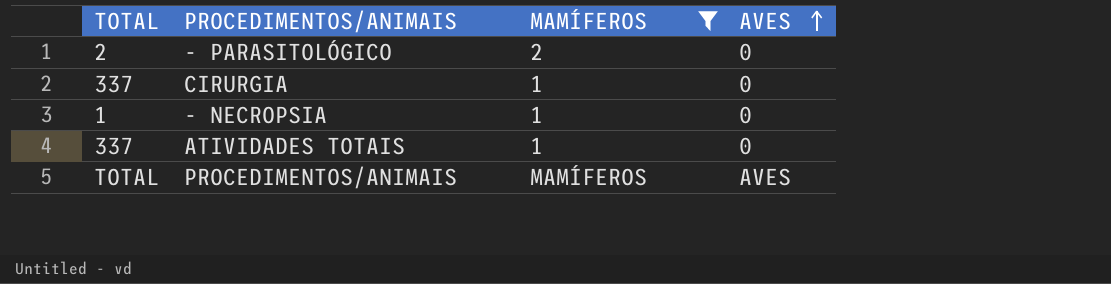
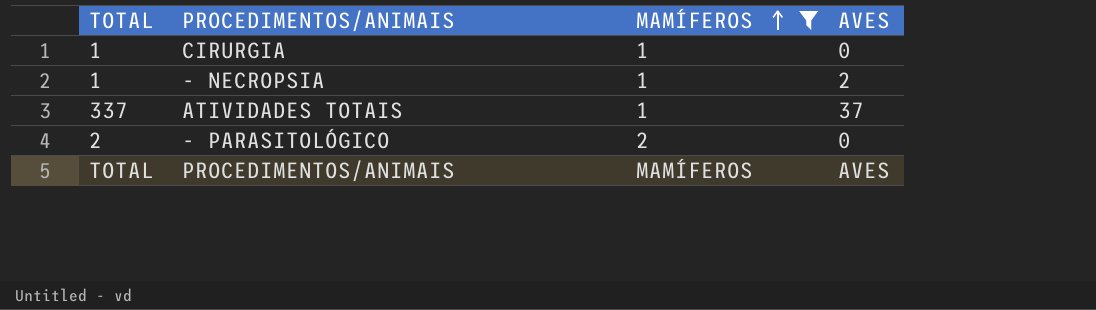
row order: AVES ascending -> MAMÍFEROS ascending
CIRURGIA | TOTAL: 337 -> 1
- NECROPSIA | AVES: 0 -> 2
ATIVIDADES TOTAIS | AVES: 0 -> 37

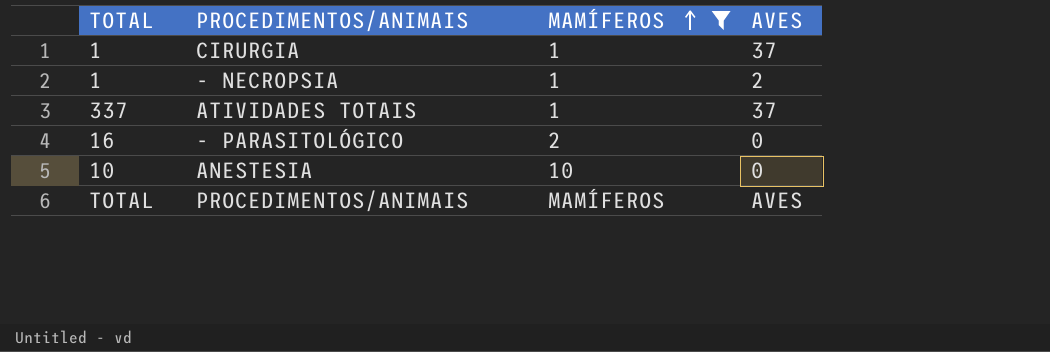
CIRURGIA | AVES: 0 -> 37
- PARASITOLÓGICO | TOTAL: 2 -> 16
row ANESTESIA: none -> 10 | 10 | 0

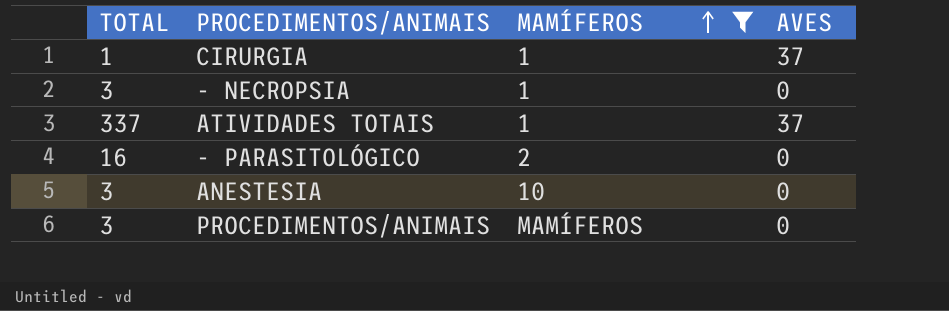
- NECROPSIA | TOTAL: 1 -> 3
- NECROPSIA | AVES: 2 -> 0
ANESTESIA | TOTAL: 10 -> 3
PROCEDIMENTOS/ANIMAIS | TOTAL: TOTAL -> 3
PROCEDIMENTOS/ANIMAIS | AVES: AVES -> 0

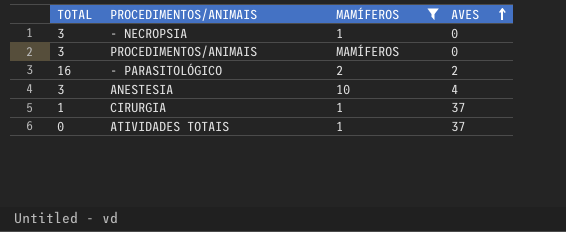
row order: MAMÍFEROS ascending -> AVES ascending
- PARASITOLÓGICO | AVES: 0 -> 2
ANESTESIA | AVES: 0 -> 4
ATIVIDADES TOTAIS | TOTAL: 337 -> 0

